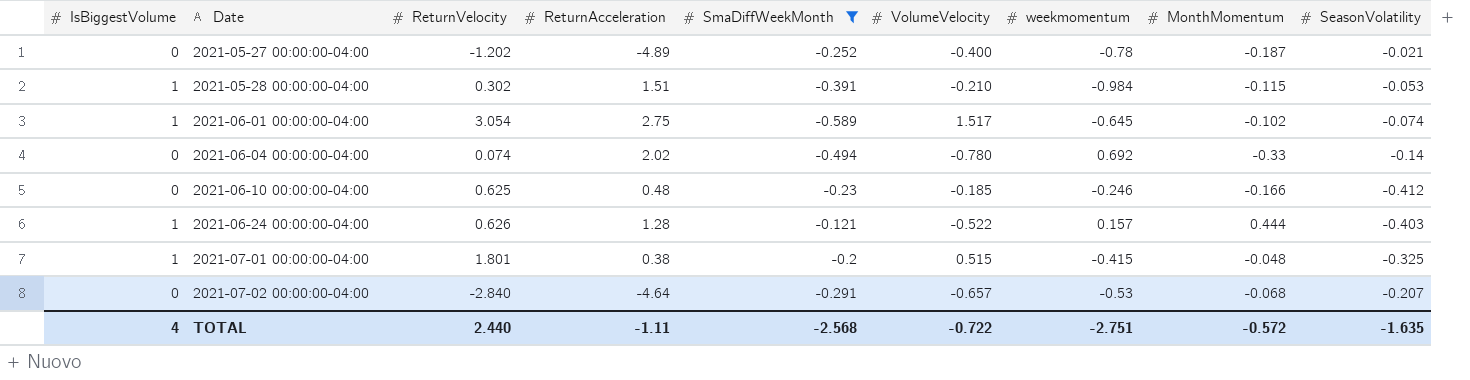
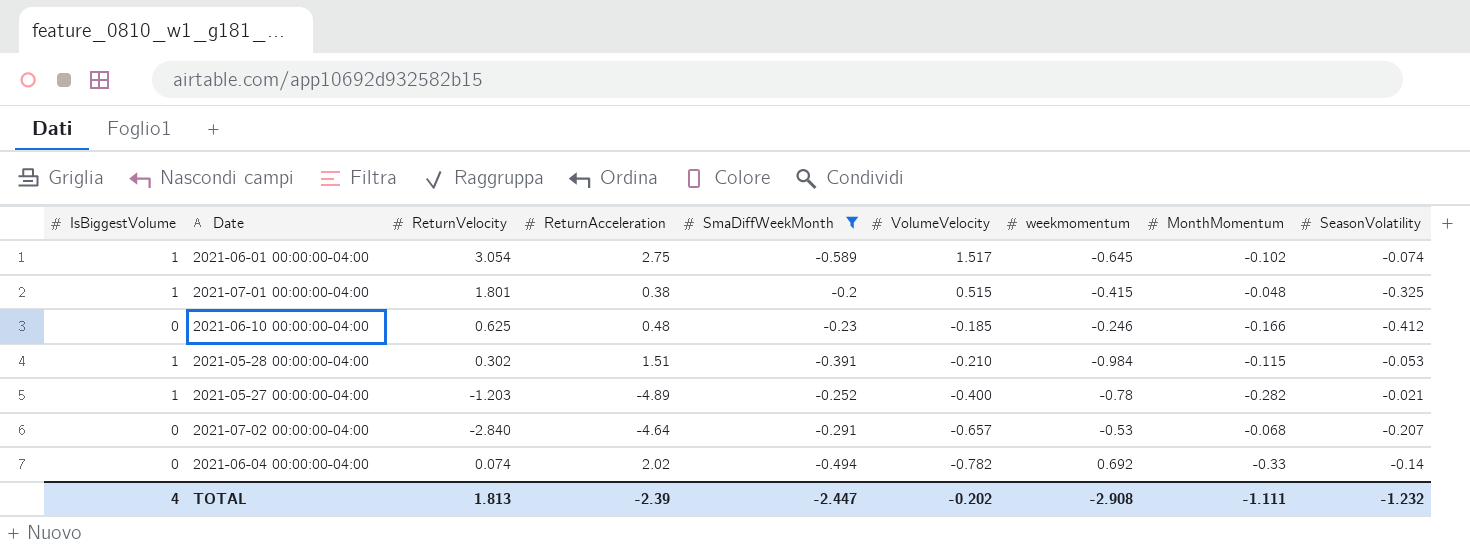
row order: Date ascending -> VolumeVelocity descending
row 2021-06-24 00:00:00-04:00: 1 | 0.626 | 1.28 | -0.121 | -0.522 | 0.157 | 0.444 | -0.403 -> none
2021-05-27 00:00:00-04:00 | IsBiggestVolume: 0 -> 1
2021-05-27 00:00:00-04:00 | ReturnVelocity: -1.202 -> -1.203
2021-05-27 00:00:00-04:00 | MonthMomentum: -0.187 -> -0.282
2021-06-04 00:00:00-04:00 | VolumeVelocity: -0.780 -> -0.782
TOTAL | ReturnVelocity: 2.440 -> 1.813
TOTAL | ReturnAcceleration: -1.11 -> -2.39
TOTAL | SmaDiffWeekMonth: -2.568 -> -2.447
TOTAL | VolumeVelocity: -0.722 -> -0.202
TOTAL | weekmomentum: -2.751 -> -2.908
TOTAL | MonthMomentum: -0.572 -> -1.111
TOTAL | SeasonVolatility: -1.635 -> -1.232

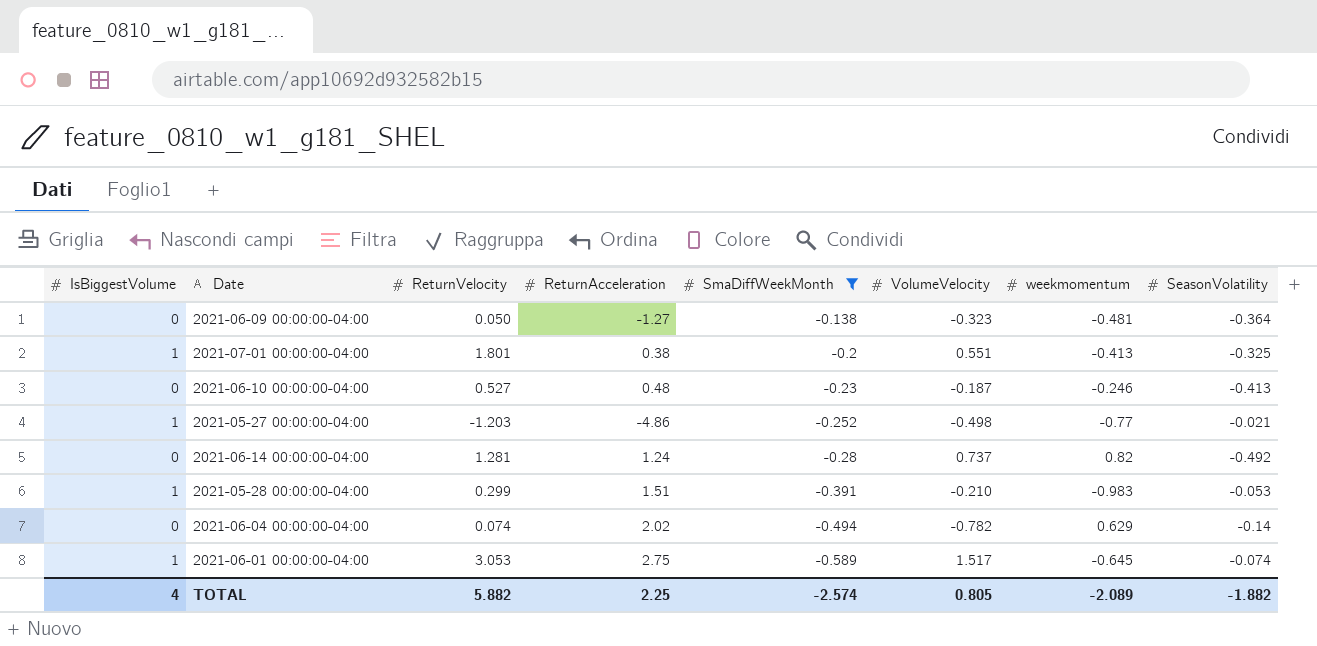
row order: VolumeVelocity descending -> SmaDiffWeekMonth descending
column MonthMomentum | position: 8 -> none
row 2021-07-02 00:00:00-04:00: 0 | -2.840 | -4.64 | -0.291 | -0.657 | -0.53 | -0.068 | -0.207 -> none
row 2021-06-09 00:00:00-04:00: none -> 0 | 0.050 | -1.27 | -0.138 | -0.323 | -0.481 | -0.364
2021-07-01 00:00:00-04:00 | VolumeVelocity: 0.515 -> 0.551
2021-07-01 00:00:00-04:00 | weekmomentum: -0.415 -> -0.413
2021-06-10 00:00:00-04:00 | ReturnVelocity: 0.625 -> 0.527
2021-06-10 00:00:00-04:00 | VolumeVelocity: -0.185 -> -0.187
2021-06-10 00:00:00-04:00 | SeasonVolatility: -0.412 -> -0.413
2021-05-27 00:00:00-04:00 | ReturnAcceleration: -4.89 -> -4.86
2021-05-27 00:00:00-04:00 | VolumeVelocity: -0.400 -> -0.498
2021-05-27 00:00:00-04:00 | weekmomentum: -0.78 -> -0.77
row 2021-06-14 00:00:00-04:00: none -> 0 | 1.281 | 1.24 | -0.28 | 0.737 | 0.82 | -0.492
2021-05-28 00:00:00-04:00 | ReturnVelocity: 0.302 -> 0.299
2021-05-28 00:00:00-04:00 | weekmomentum: -0.984 -> -0.983
2021-06-04 00:00:00-04:00 | weekmomentum: 0.692 -> 0.629
2021-06-01 00:00:00-04:00 | ReturnVelocity: 3.054 -> 3.053
TOTAL | ReturnVelocity: 1.813 -> 5.882
TOTAL | ReturnAcceleration: -2.39 -> 2.25
TOTAL | SmaDiffWeekMonth: -2.447 -> -2.574
TOTAL | VolumeVelocity: -0.202 -> 0.805
TOTAL | weekmomentum: -2.908 -> -2.089
TOTAL | SeasonVolatility: -1.232 -> -1.882

